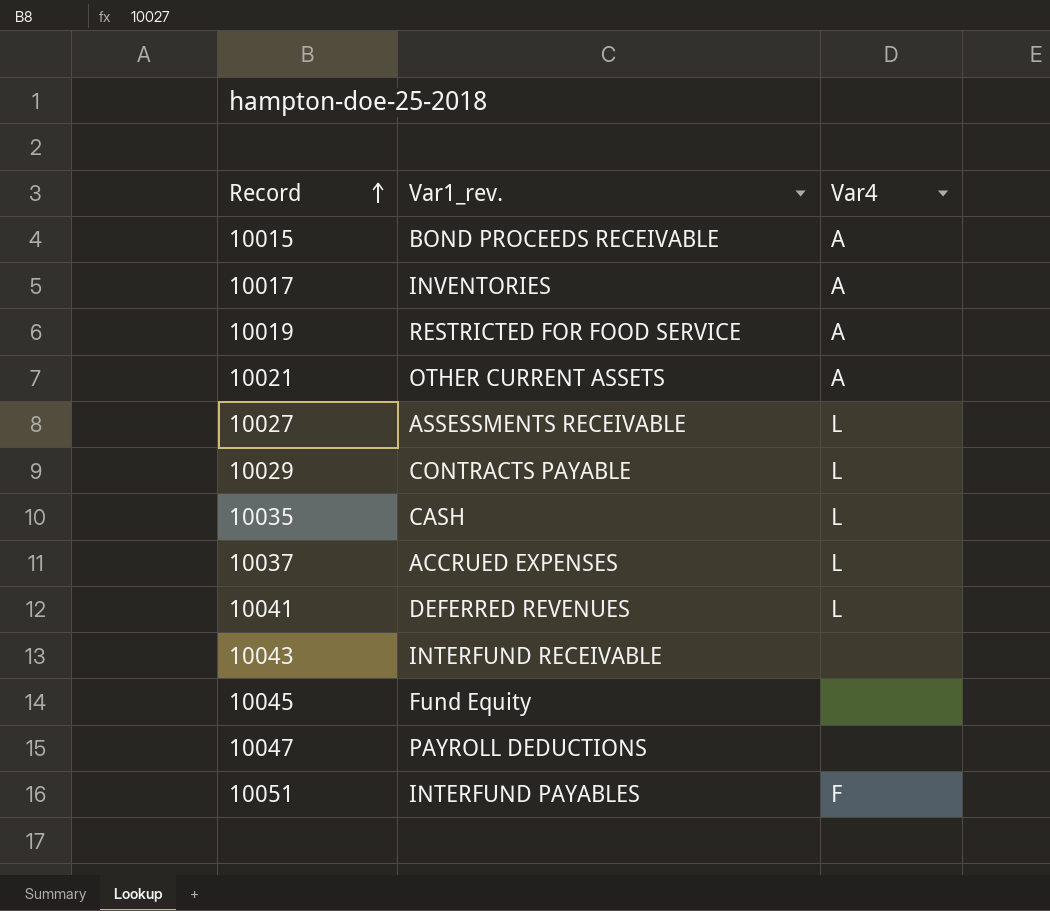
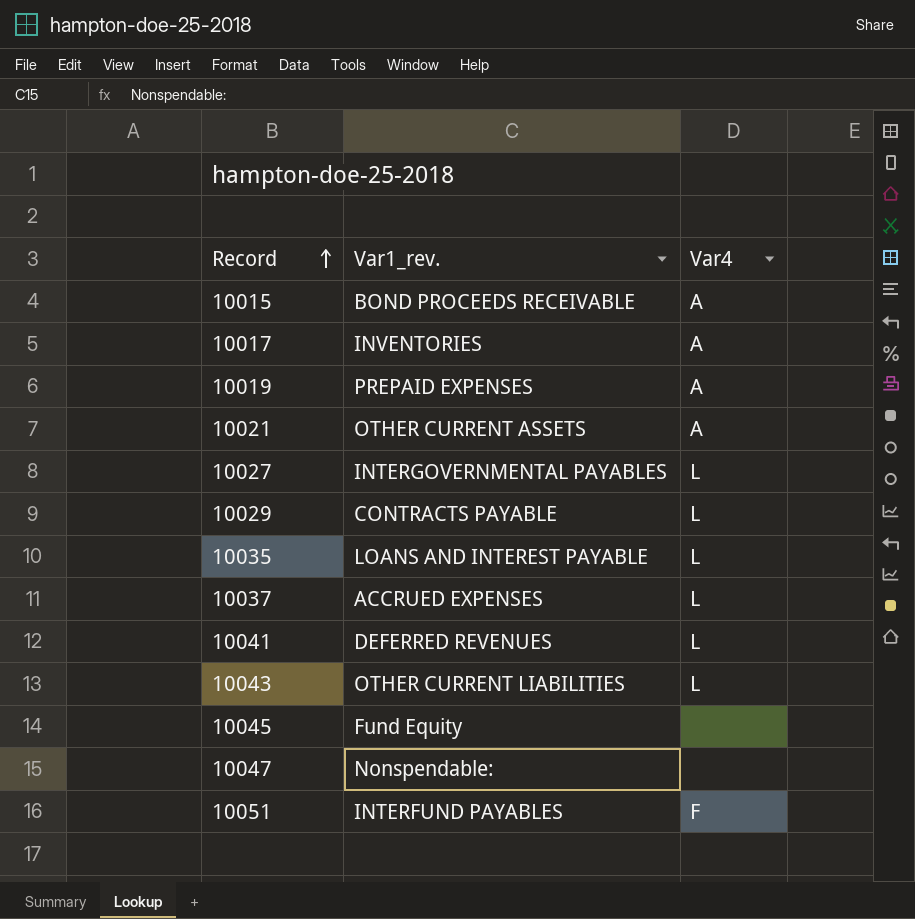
10019 | Var1_rev.: RESTRICTED FOR FOOD SERVICE -> PREPAID EXPENSES
10027 | Var1_rev.: ASSESSMENTS RECEIVABLE -> INTERGOVERNMENTAL PAYABLES
10035 | Var1_rev.: CASH -> LOANS AND INTEREST PAYABLE
10043 | Var1_rev.: INTERFUND RECEIVABLE -> OTHER CURRENT LIABILITIES
10043 | Var4: none -> L
10047 | Var1_rev.: PAYROLL DEDUCTIONS -> Nonspendable:

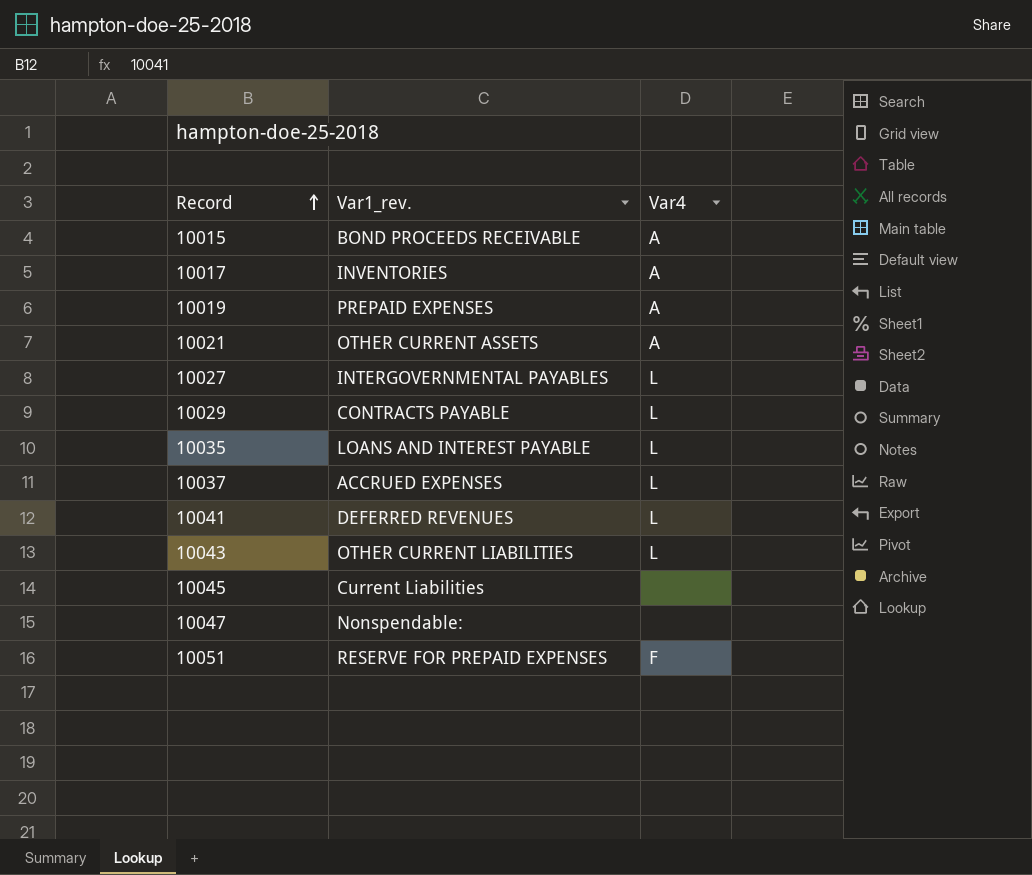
10045 | Var1_rev.: Fund Equity -> Current Liabilities
10051 | Var1_rev.: INTERFUND PAYABLES -> RESERVE FOR PREPAID EXPENSES

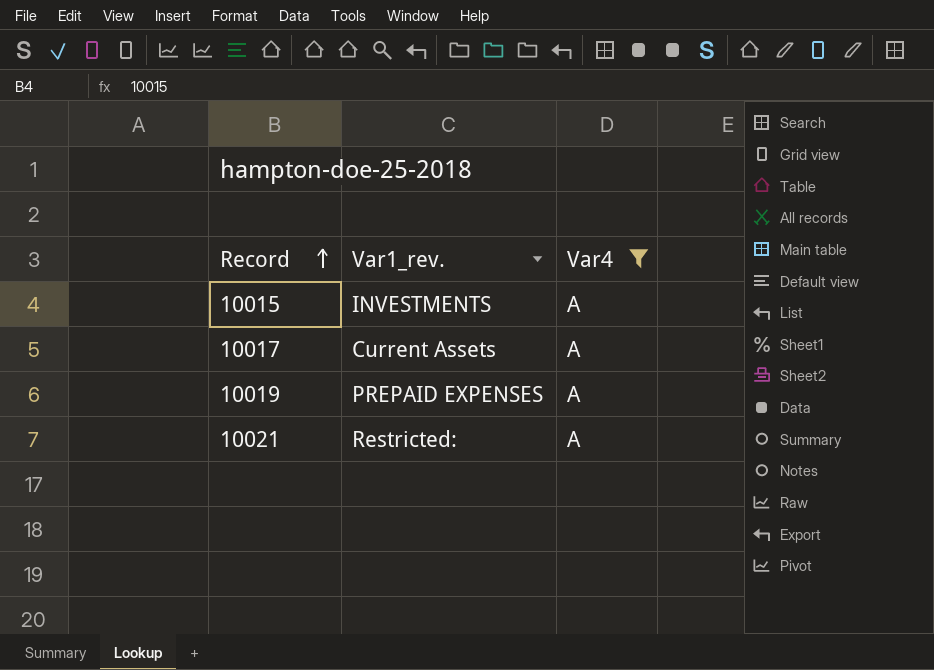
filter: none -> Var4 = A
10015 | Var1_rev.: BOND PROCEEDS RECEIVABLE -> INVESTMENTS
10017 | Var1_rev.: INVENTORIES -> Current Assets
10021 | Var1_rev.: OTHER CURRENT ASSETS -> Restricted:

